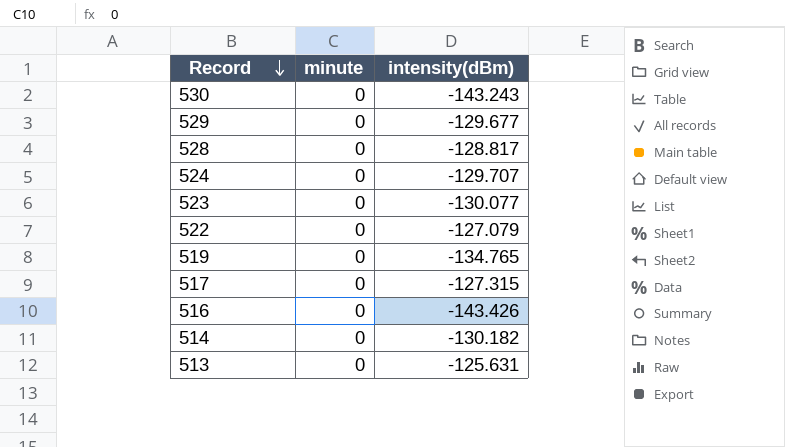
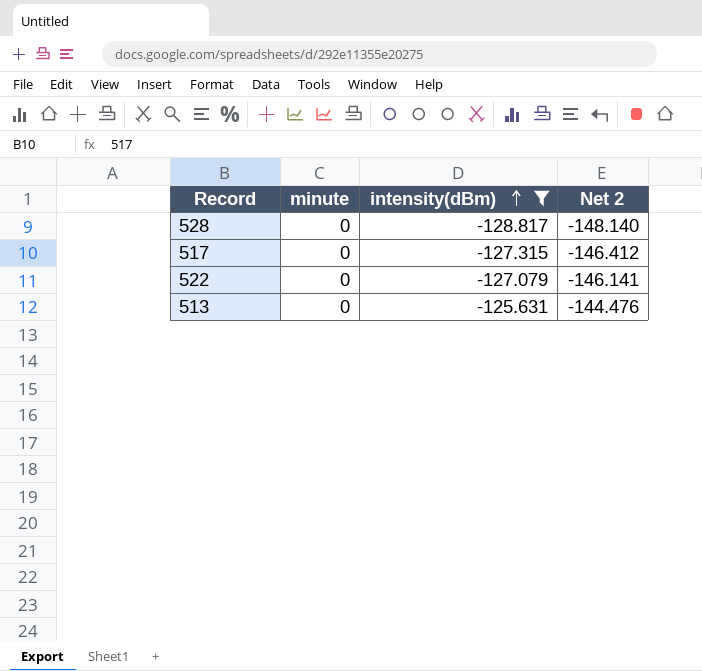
filter: none -> intensity(dBm) >= -128.817
row order: Record descending -> intensity(dBm) ascending
column Net 2 | formula: none -> [intensity(dBm)] * 1.15

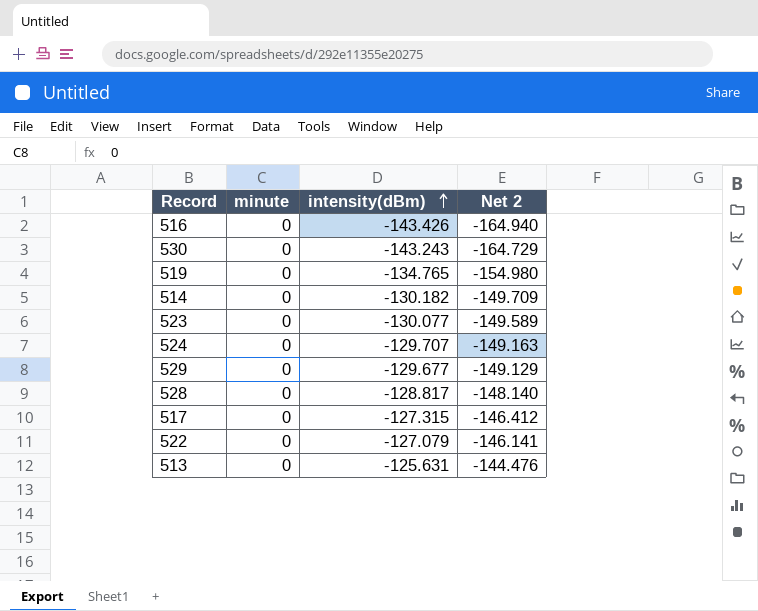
filter: intensity(dBm) >= -128.817 -> none

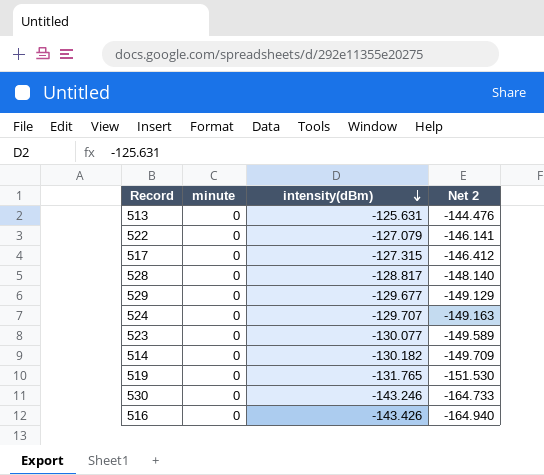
row order: intensity(dBm) ascending -> intensity(dBm) descending
519 | intensity(dBm): -134.765 -> -131.765
519 | Net 2: -154.980 -> -151.530
530 | intensity(dBm): -143.243 -> -143.246
530 | Net 2: -164.729 -> -164.733

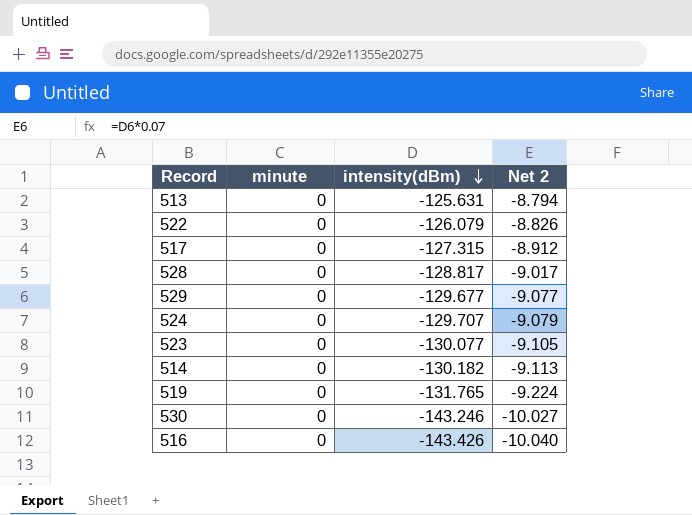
column Net 2 | formula: [intensity(dBm)] * 1.15 -> [intensity(dBm)] * 0.07
522 | intensity(dBm): -127.079 -> -126.079

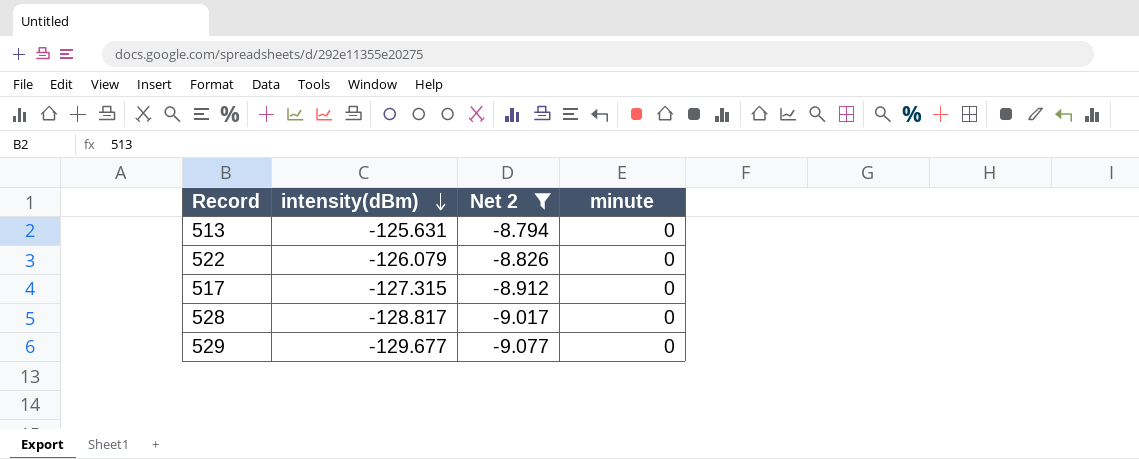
filter: none -> Net 2 >= -9.077
column minute | position: 2 -> 4

